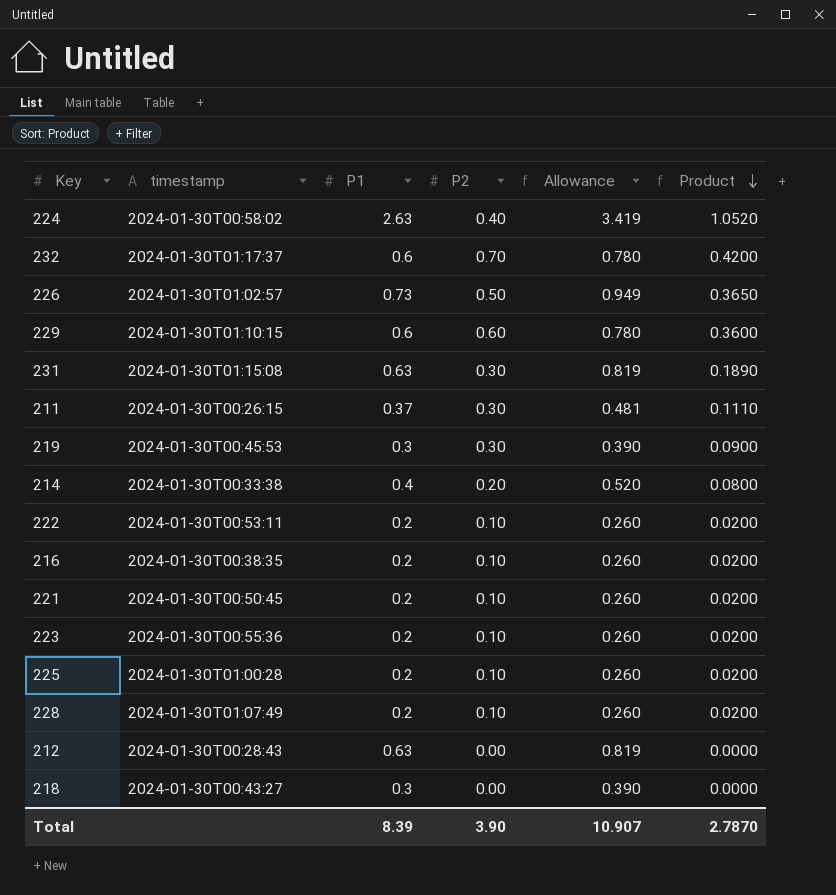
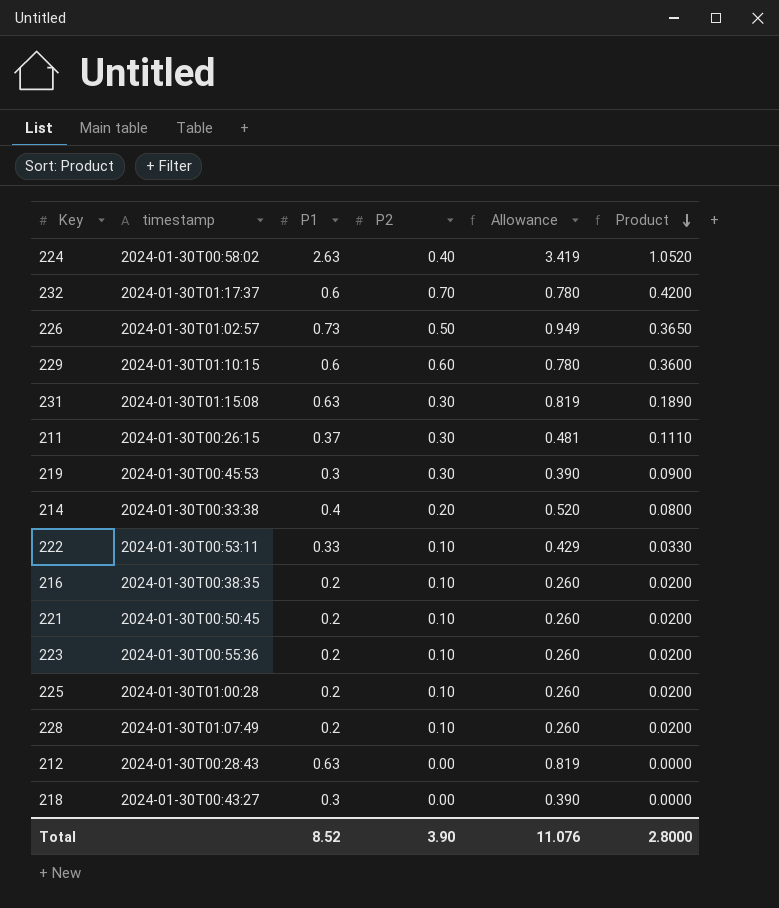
222 | P1: 0.2 -> 0.33
222 | Allowance: 0.260 -> 0.429
222 | Product: 0.0200 -> 0.0330
Total | P1: 8.39 -> 8.52
Total | Allowance: 10.907 -> 11.076
Total | Product: 2.7870 -> 2.8000

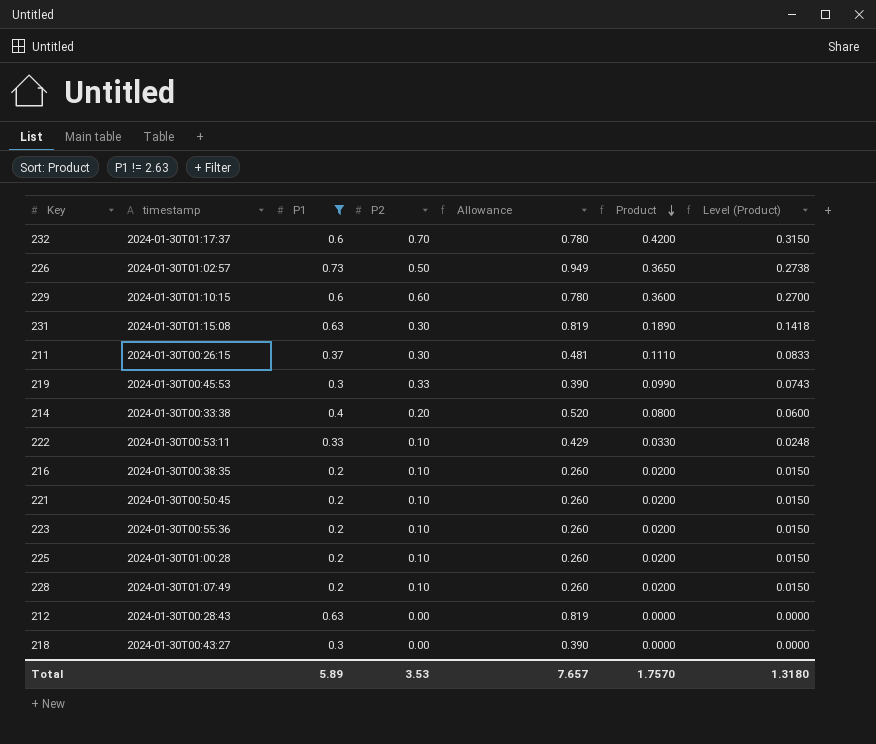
filter: none -> P1 != 2.63
column Level (Product) | formula: none -> [Product] * 0.75
219 | P2: 0.30 -> 0.33
219 | Product: 0.0900 -> 0.0990
Total | P1: 8.52 -> 5.89
Total | P2: 3.90 -> 3.53
Total | Allowance: 11.076 -> 7.657
Total | Product: 2.8000 -> 1.7570

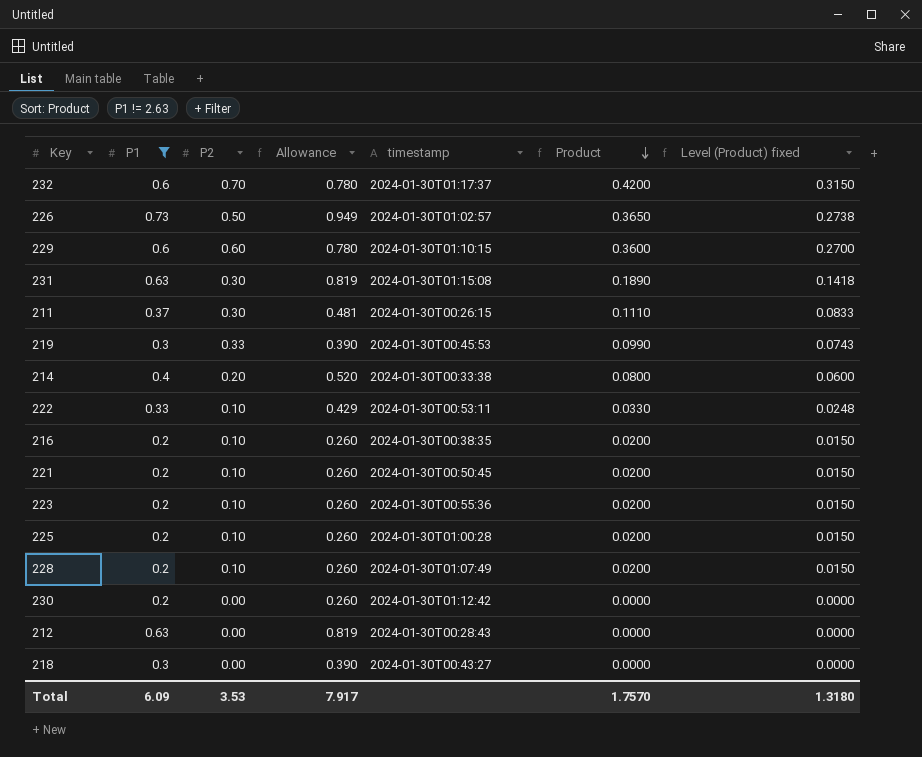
column timestamp | position: 2 -> 5
column name: Level (Product) -> Level (Product) fixed
row 230: none -> 0.2 | 0.00 | 0.260 | 2024-01-30T01:12:42 | 0.0000 | 0.0000
Total | P1: 5.89 -> 6.09
Total | Allowance: 7.657 -> 7.917

